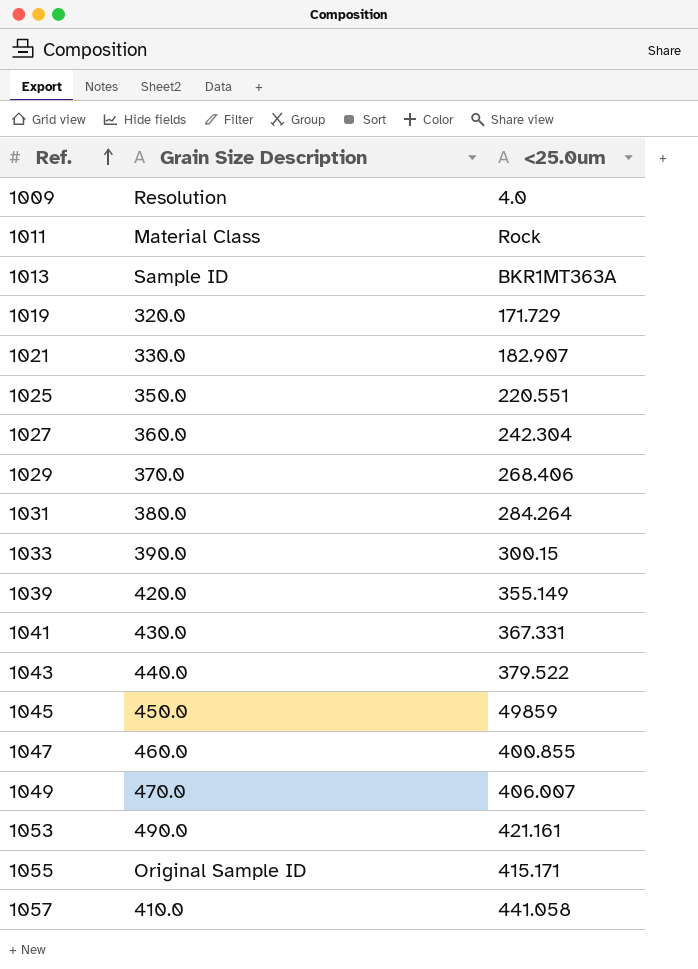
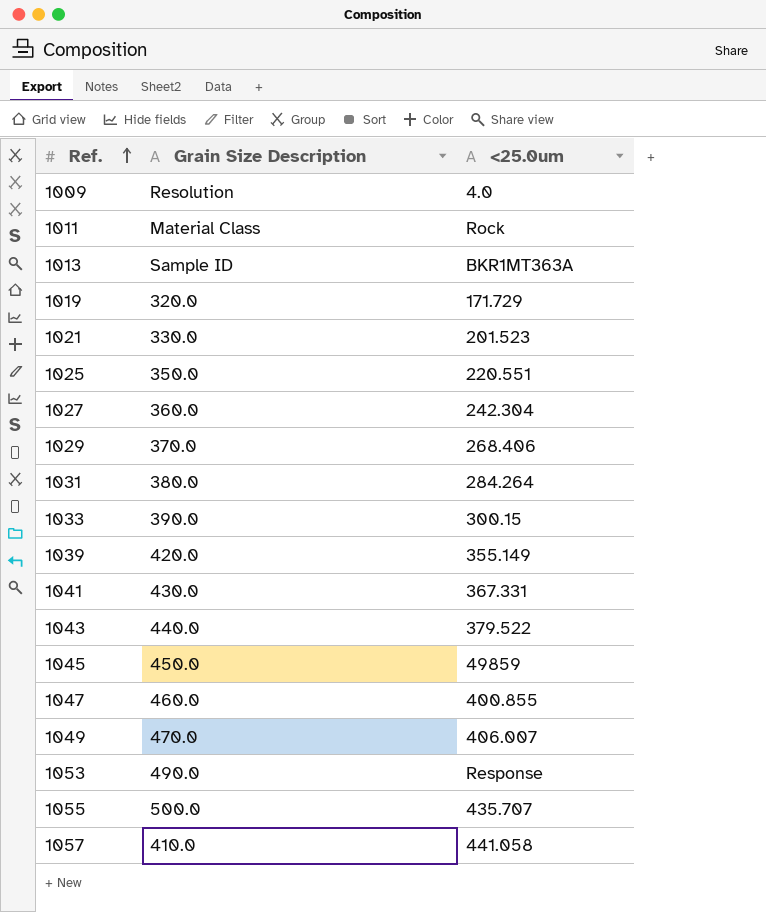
1021 | <25.0um: 182.907 -> 201.523
1053 | <25.0um: 421.161 -> Response
1055 | Grain Size Description: Original Sample ID -> 500.0
1055 | <25.0um: 415.171 -> 435.707

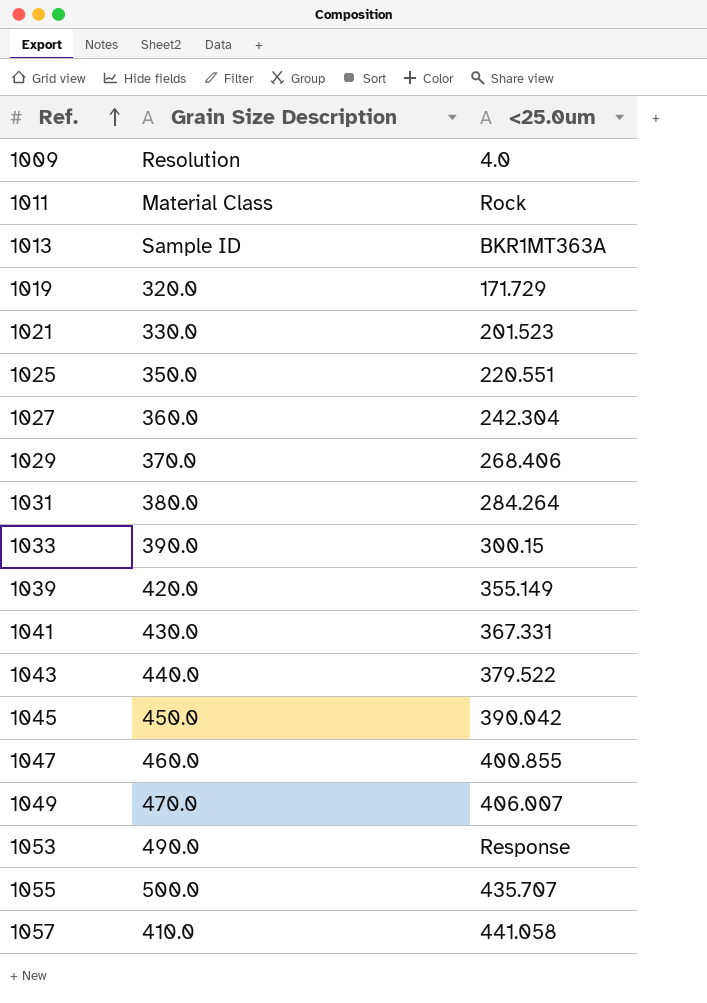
1045 | <25.0um: 49859 -> 390.042

